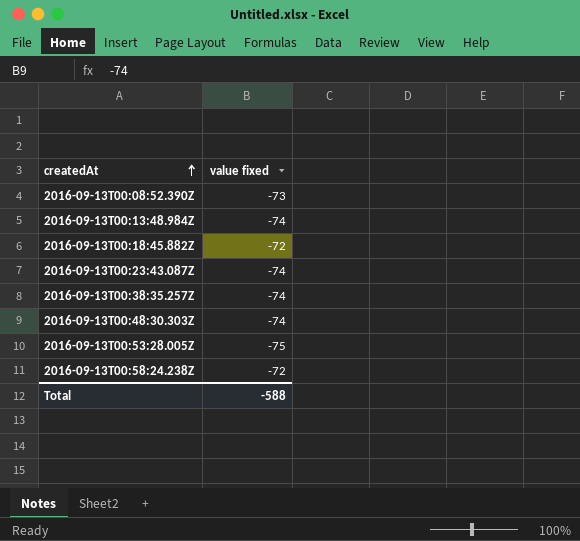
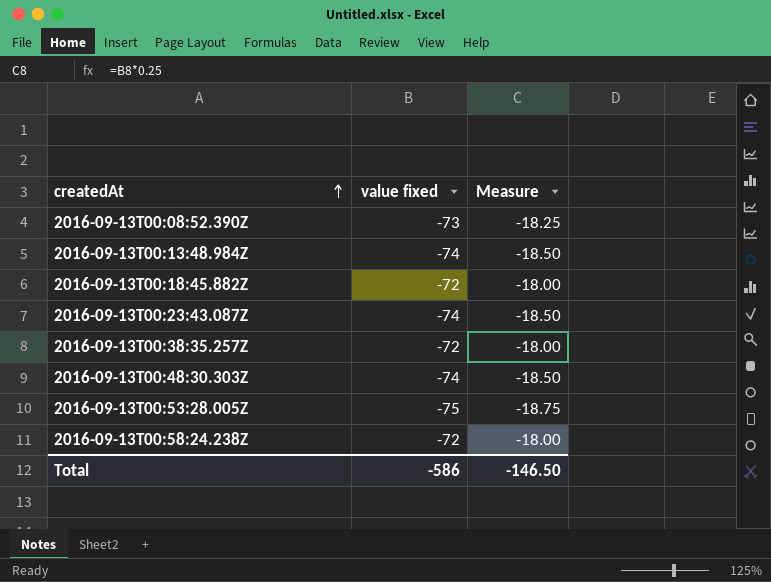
column Measure | formula: none -> [value fixed] * 0.25
2016-09-13T00:38:35.257Z | value fixed: -74 -> -72
Total | value fixed: -588 -> -586

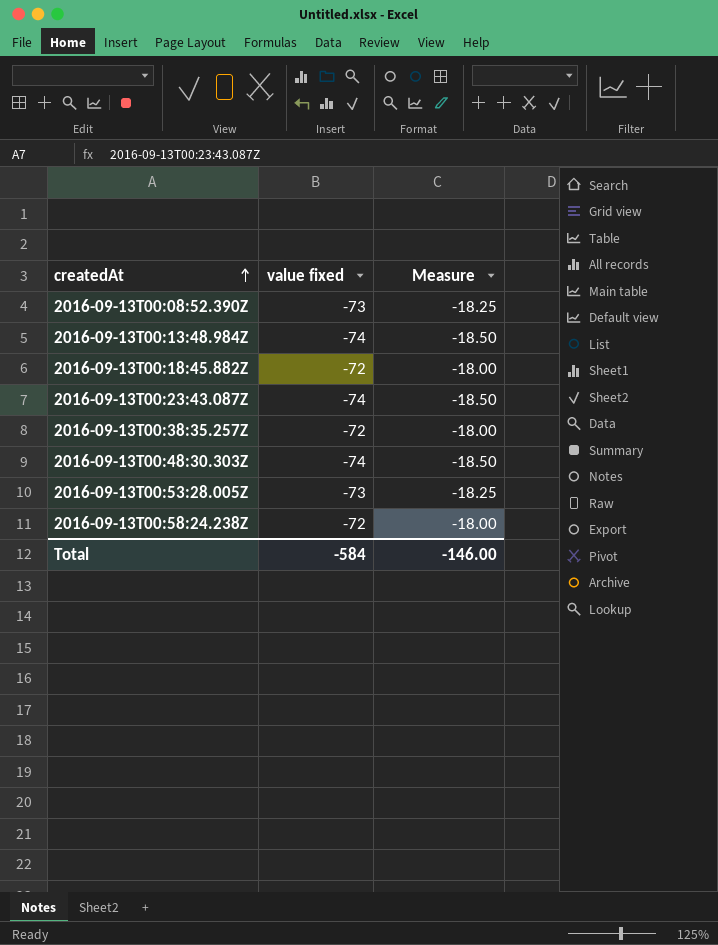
2016-09-13T00:53:28.005Z | value fixed: -75 -> -73
2016-09-13T00:53:28.005Z | Measure: -18.75 -> -18.25
Total | value fixed: -586 -> -584
Total | Measure: -146.50 -> -146.00

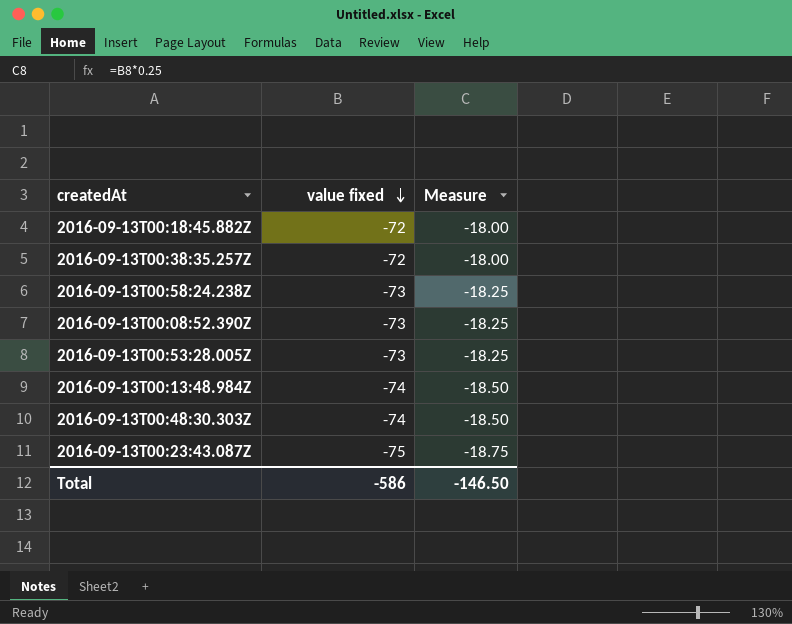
row order: createdAt ascending -> value fixed descending
2016-09-13T00:58:24.238Z | value fixed: -72 -> -73
2016-09-13T00:58:24.238Z | Measure: -18.00 -> -18.25
2016-09-13T00:23:43.087Z | value fixed: -74 -> -75
2016-09-13T00:23:43.087Z | Measure: -18.50 -> -18.75
Total | value fixed: -584 -> -586
Total | Measure: -146.00 -> -146.50

